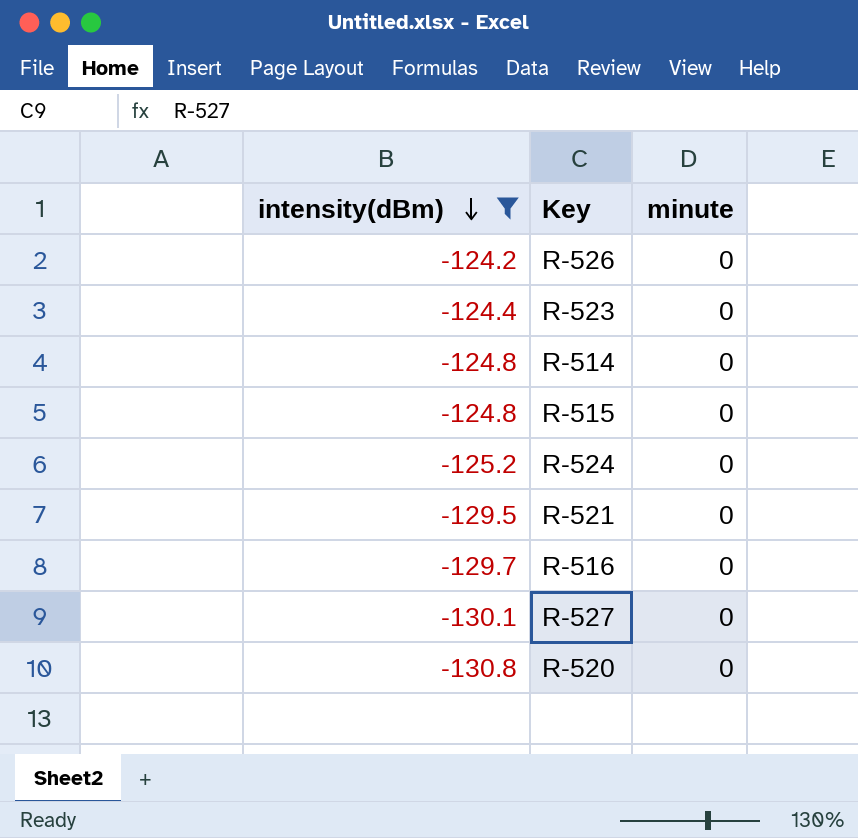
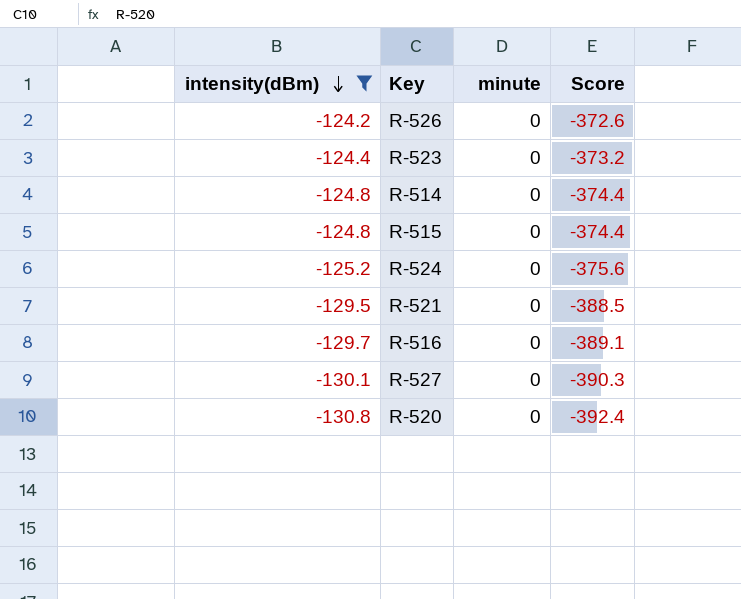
column Score | formula: none -> [intensity(dBm)] * 3

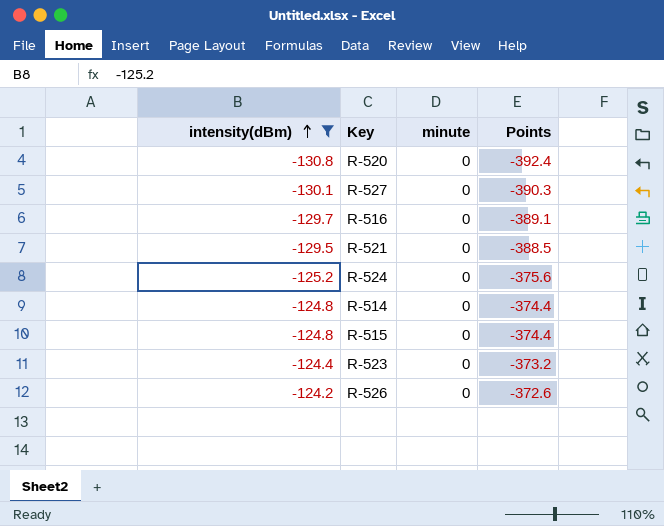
row order: intensity(dBm) descending -> intensity(dBm) ascending
column name: Score -> Points

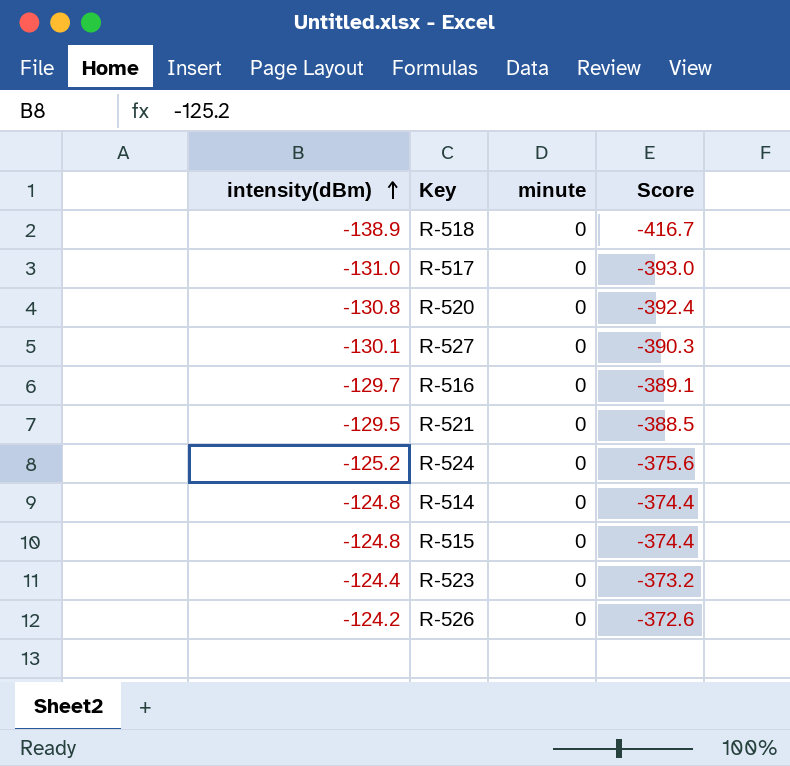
filter: intensity(dBm) >= -130.8 -> none
column name: Points -> Score

